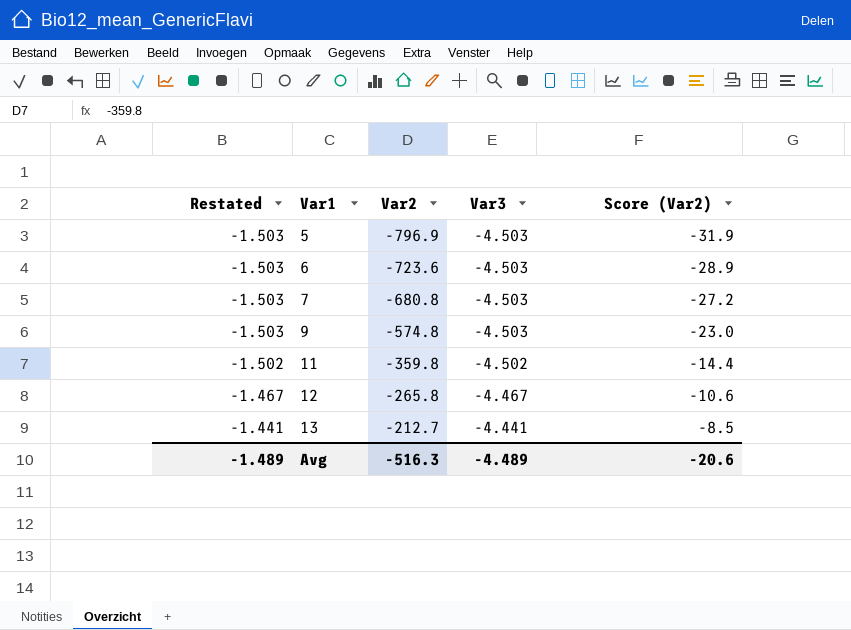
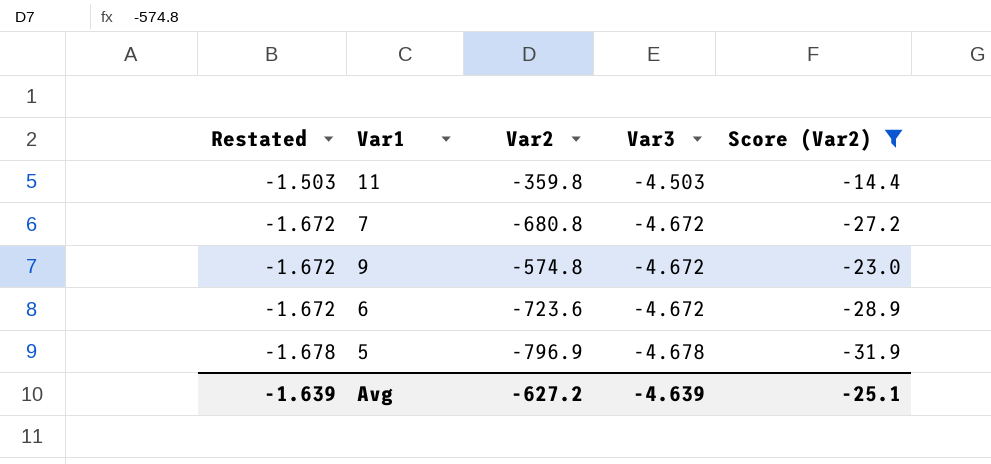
filter: none -> Score (Var2) <= -14.4
row order: Restated ascending -> Restated descending
11 | Restated: -1.502 -> -1.503
11 | Var3: -4.502 -> -4.503
7 | Restated: -1.503 -> -1.672
7 | Var3: -4.503 -> -4.672
9 | Restated: -1.503 -> -1.672
9 | Var3: -4.503 -> -4.672
6 | Restated: -1.503 -> -1.672
6 | Var3: -4.503 -> -4.672
5 | Restated: -1.503 -> -1.678
5 | Var3: -4.503 -> -4.678
Avg | Restated: -1.489 -> -1.639
Avg | Var2: -516.3 -> -627.2
Avg | Var3: -4.489 -> -4.639
Avg | Score (Var2): -20.6 -> -25.1

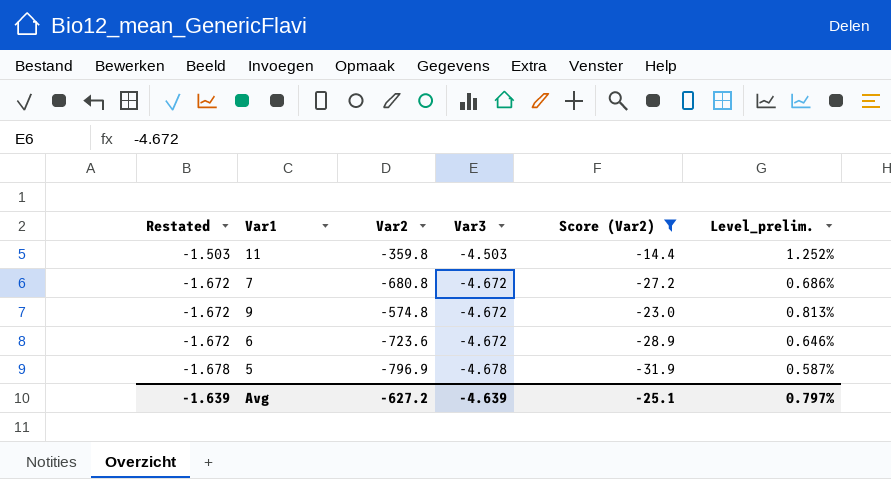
column Level_prelim. | formula: none -> [Var3] / [Var2]

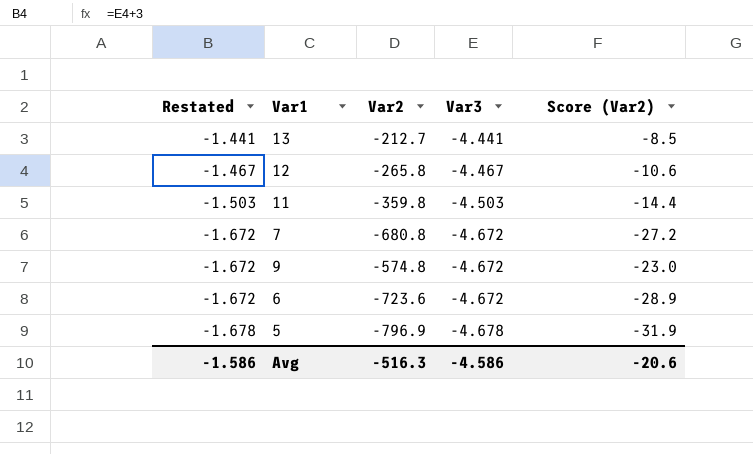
filter: Score (Var2) <= -14.4 -> none
column Level_prelim. | formula: [Var3] / [Var2] -> none
Avg | Restated: -1.639 -> -1.586
Avg | Var2: -627.2 -> -516.3
Avg | Var3: -4.639 -> -4.586
Avg | Score (Var2): -25.1 -> -20.6

